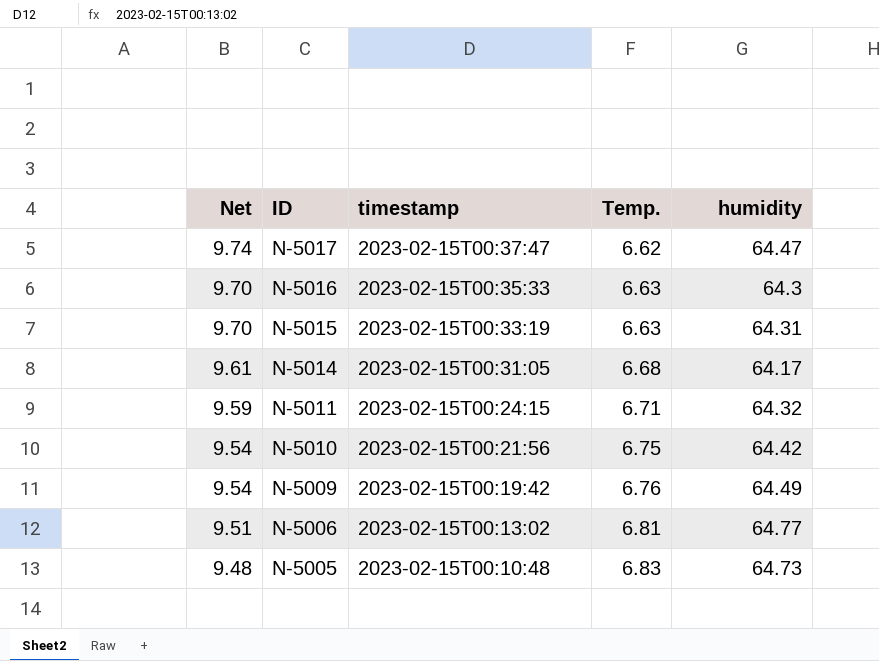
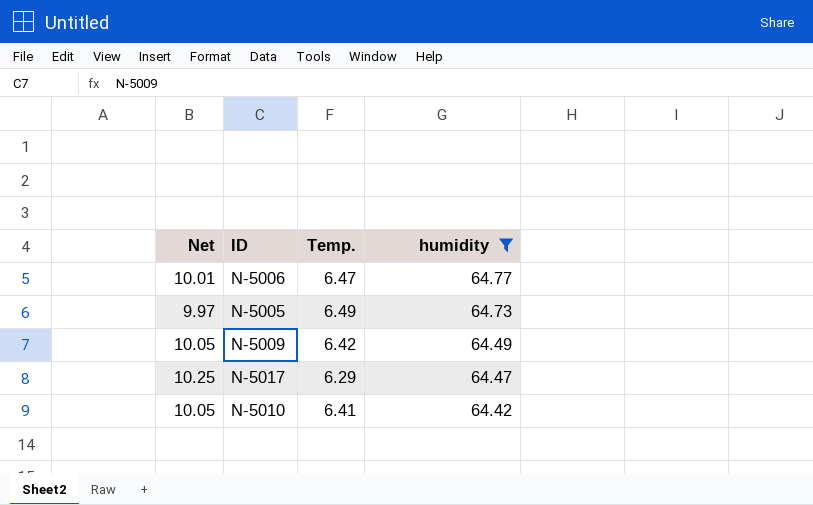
filter: none -> humidity >= 64.42
row order: Net descending -> humidity descending
column timestamp | position: 3 -> none
N-5006 | Net: 9.51 -> 10.01
N-5006 | Temp.: 6.81 -> 6.47
N-5005 | Net: 9.48 -> 9.97
N-5005 | Temp.: 6.83 -> 6.49
N-5009 | Net: 9.54 -> 10.05
N-5009 | Temp.: 6.76 -> 6.42
N-5017 | Net: 9.74 -> 10.25
N-5017 | Temp.: 6.62 -> 6.29
N-5010 | Net: 9.54 -> 10.05
N-5010 | Temp.: 6.75 -> 6.41

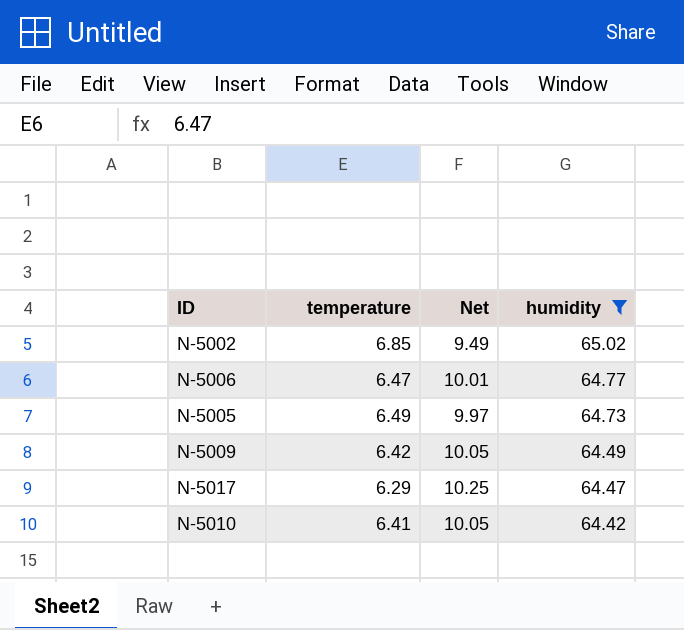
column name: Temp. -> temperature
column Net | position: 1 -> 3
row N-5002: none -> 6.85 | 9.49 | 65.02

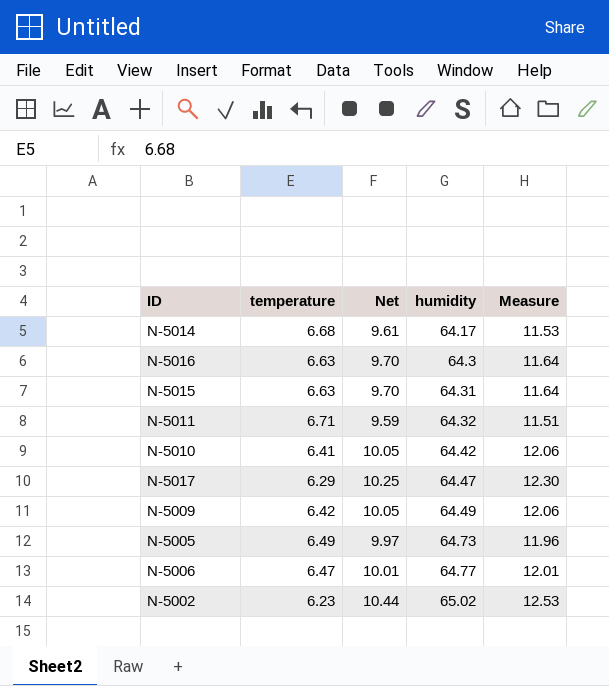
filter: humidity >= 64.42 -> none
row order: humidity descending -> humidity ascending
column Measure | formula: none -> [Net] * 1.2
N-5002 | temperature: 6.85 -> 6.23
N-5002 | Net: 9.49 -> 10.44

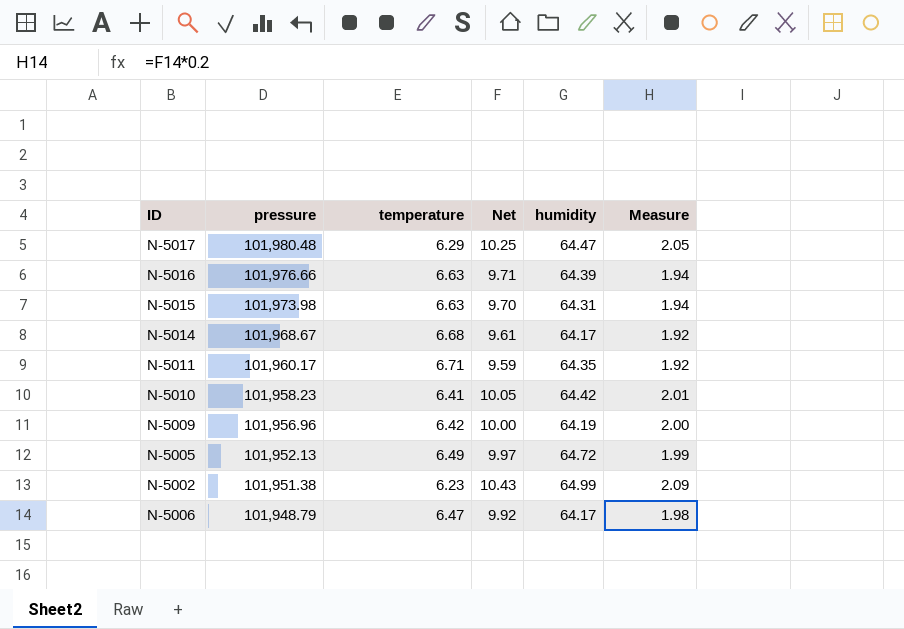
row order: humidity ascending -> pressure descending
column pressure | position: none -> 2
column Measure | formula: [Net] * 1.2 -> [Net] * 0.2
N-5016 | Net: 9.70 -> 9.71
N-5016 | humidity: 64.3 -> 64.39
N-5011 | humidity: 64.32 -> 64.35
N-5009 | Net: 10.05 -> 10.00
N-5009 | humidity: 64.49 -> 64.19
N-5005 | humidity: 64.73 -> 64.72
N-5002 | Net: 10.44 -> 10.43
N-5002 | humidity: 65.02 -> 64.99
N-5006 | Net: 10.01 -> 9.92
N-5006 | humidity: 64.77 -> 64.17

